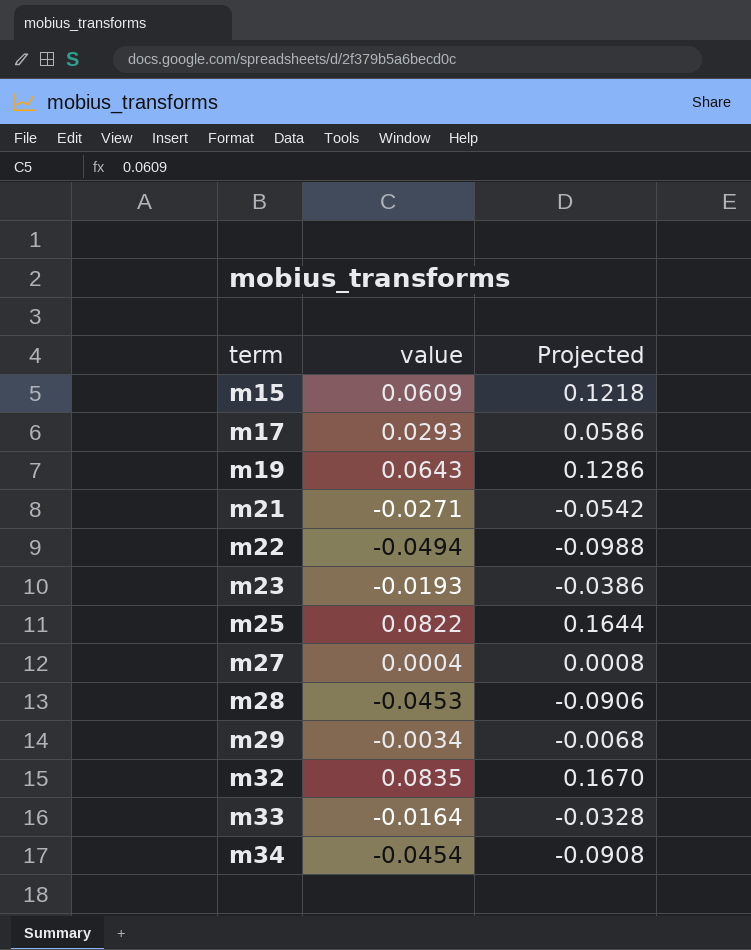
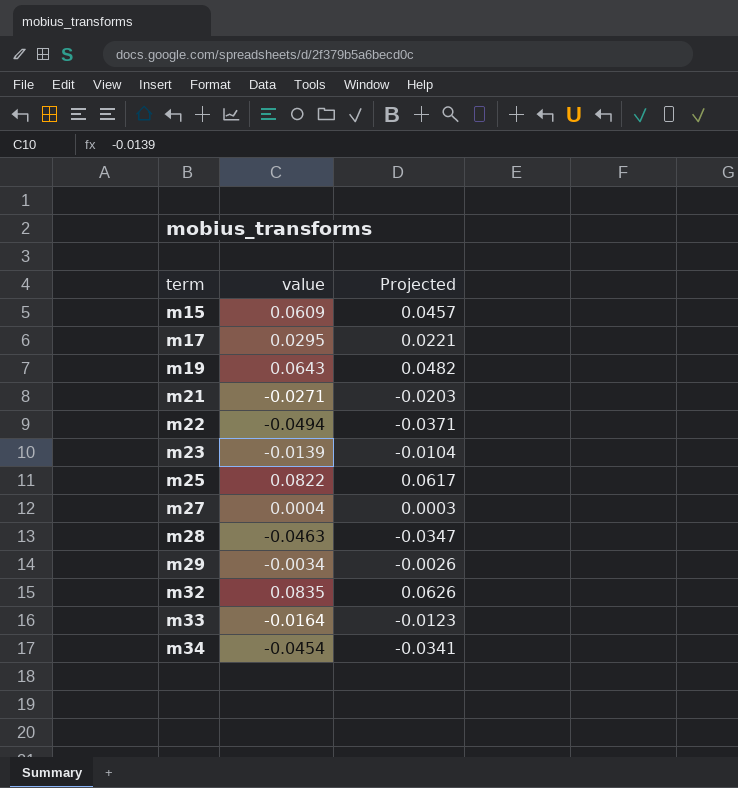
column Projected | formula: [value] * 2 -> [value] * 0.75
m17 | value: 0.0293 -> 0.0295
m23 | value: -0.0193 -> -0.0139
m28 | value: -0.0453 -> -0.0463

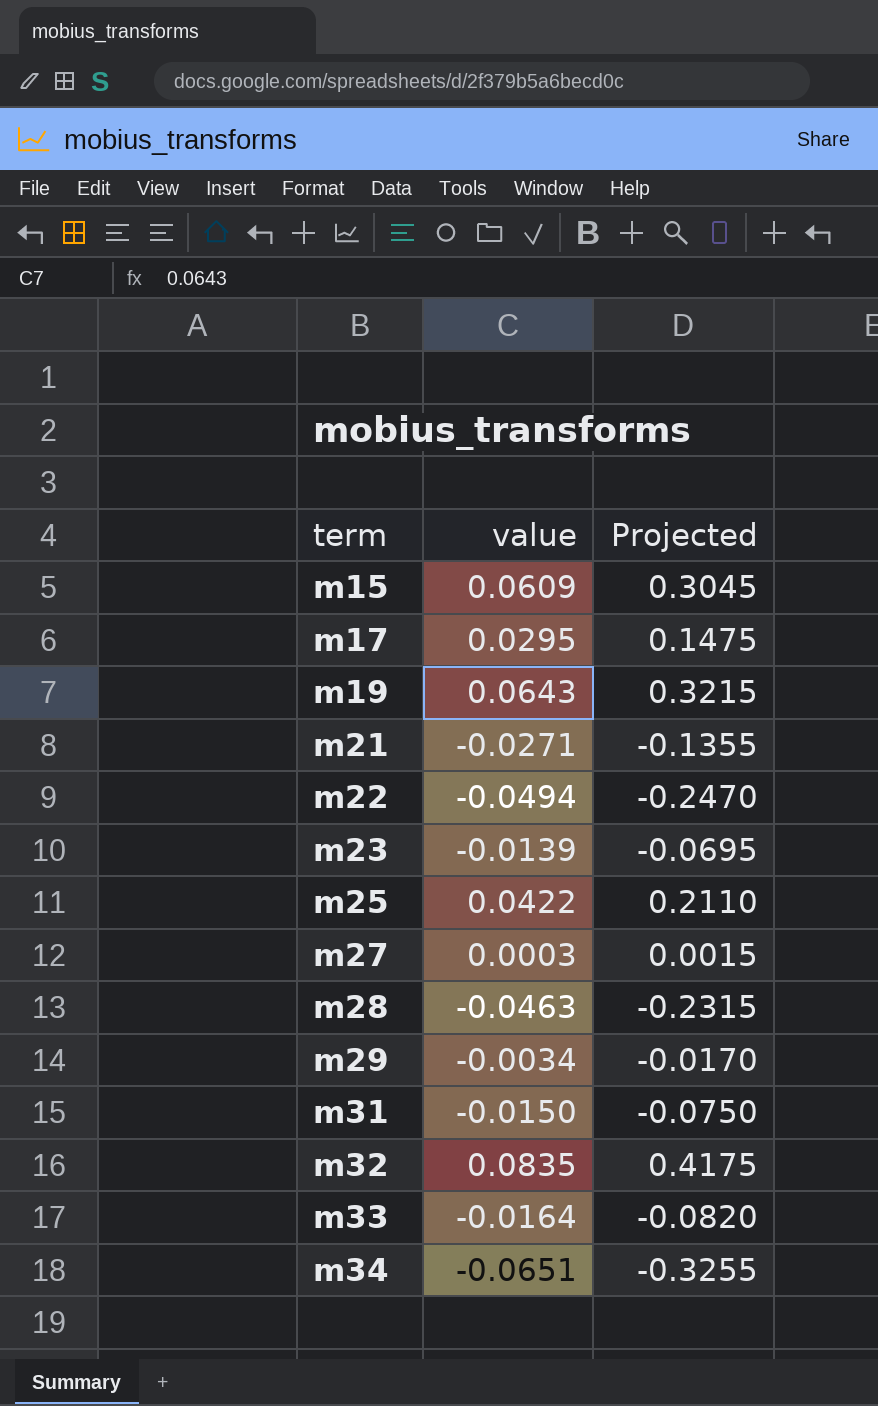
column Projected | formula: [value] * 0.75 -> [value] * 5
m25 | value: 0.0822 -> 0.0422
m27 | value: 0.0004 -> 0.0003
row m31: none -> -0.0150 | -0.0750
m34 | value: -0.0454 -> -0.0651

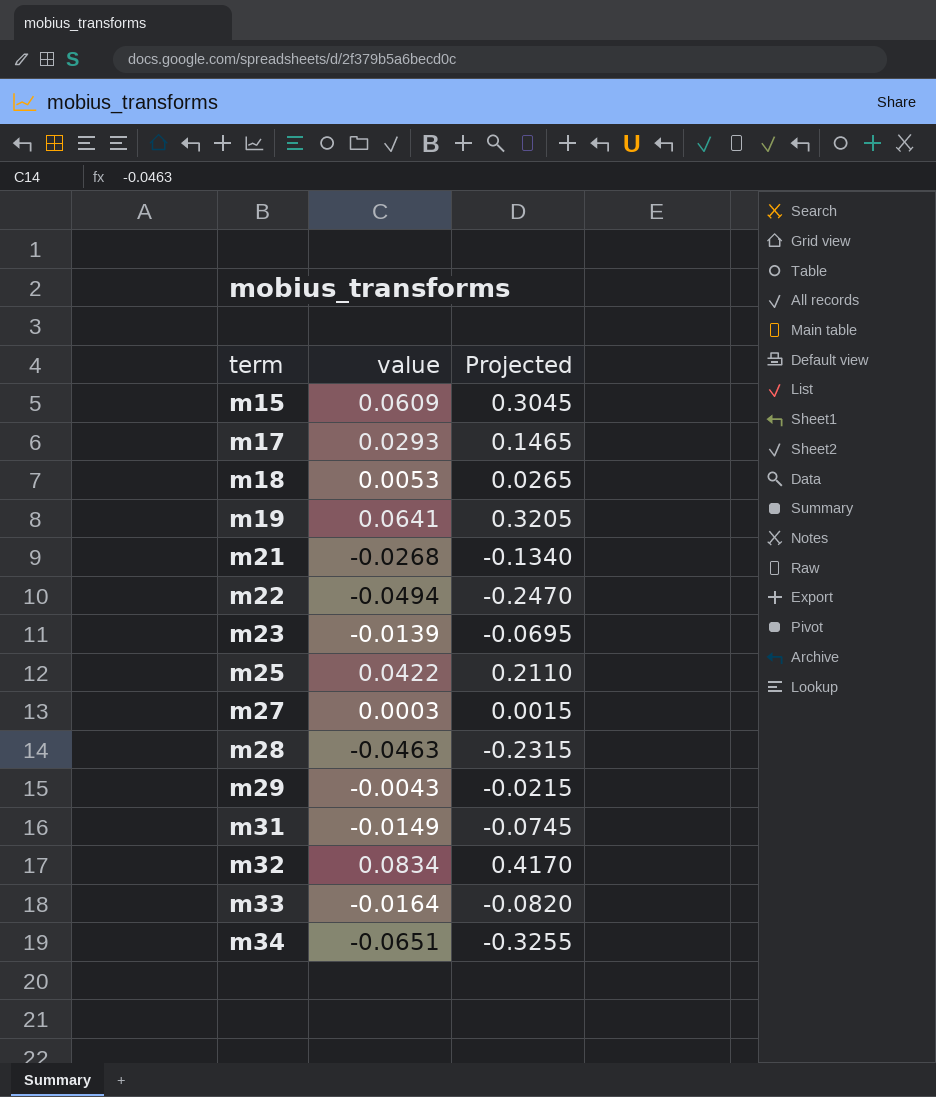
m17 | value: 0.0295 -> 0.0293
m17 | Projected: 0.1475 -> 0.1465
row m18: none -> 0.0053 | 0.0265
m19 | value: 0.0643 -> 0.0641
m19 | Projected: 0.3215 -> 0.3205
m21 | value: -0.0271 -> -0.0268
m21 | Projected: -0.1355 -> -0.1340
m29 | value: -0.0034 -> -0.0043
m29 | Projected: -0.0170 -> -0.0215
m31 | value: -0.0150 -> -0.0149
m31 | Projected: -0.0750 -> -0.0745
m32 | value: 0.0835 -> 0.0834
m32 | Projected: 0.4175 -> 0.4170

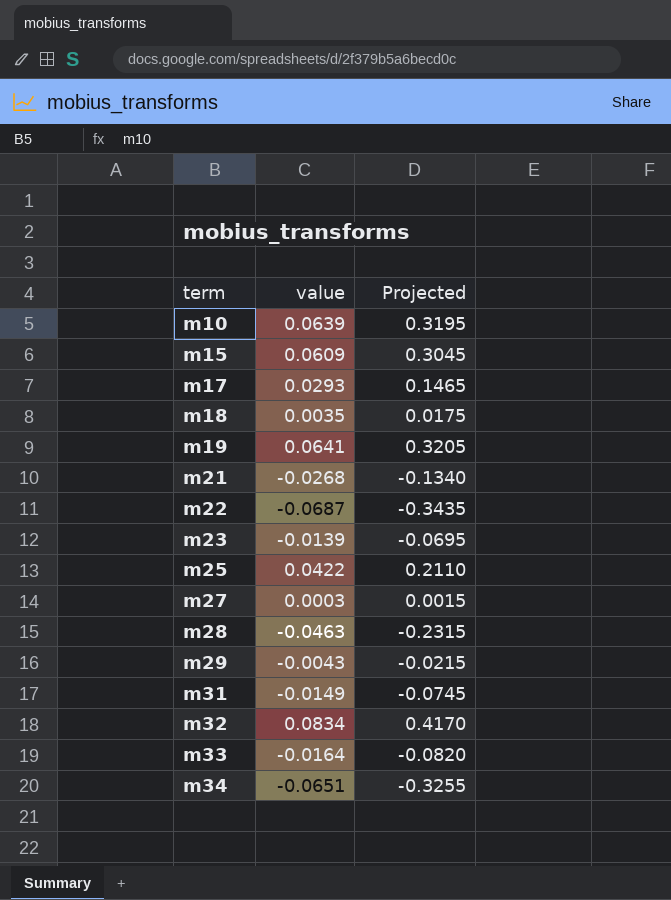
row m10: none -> 0.0639 | 0.3195
m18 | value: 0.0053 -> 0.0035
m18 | Projected: 0.0265 -> 0.0175
m22 | value: -0.0494 -> -0.0687
m22 | Projected: -0.2470 -> -0.3435

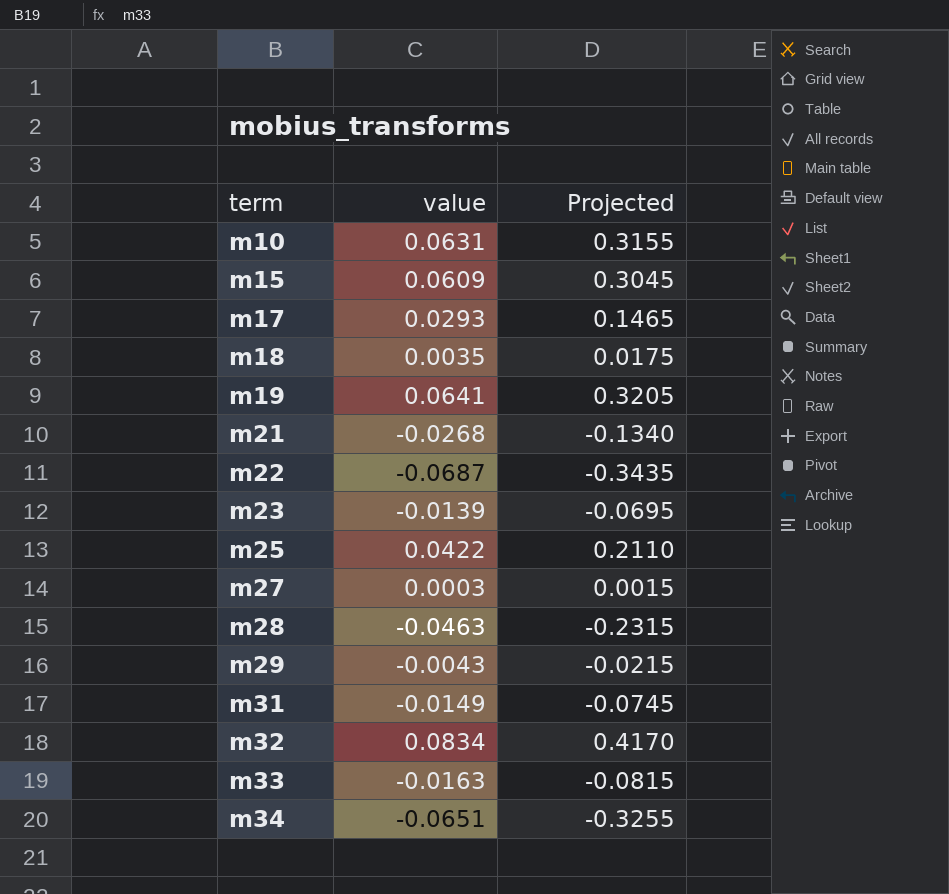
m10 | value: 0.0639 -> 0.0631
m10 | Projected: 0.3195 -> 0.3155
m33 | value: -0.0164 -> -0.0163
m33 | Projected: -0.0820 -> -0.0815

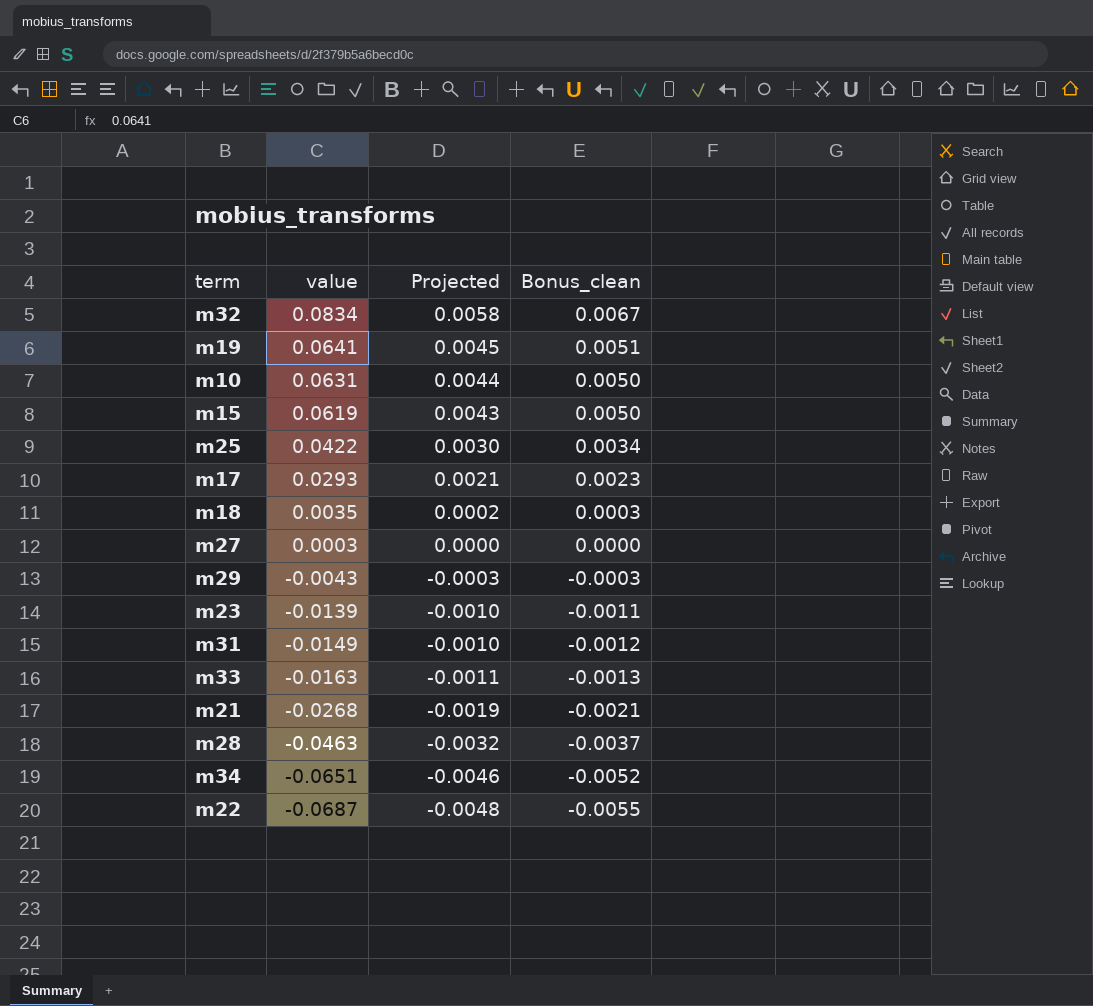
row order: term ascending -> value descending
column Projected | formula: [value] * 5 -> [value] * 0.07
column Bonus_clean | formula: none -> [value] * 0.08
m15 | value: 0.0609 -> 0.0619

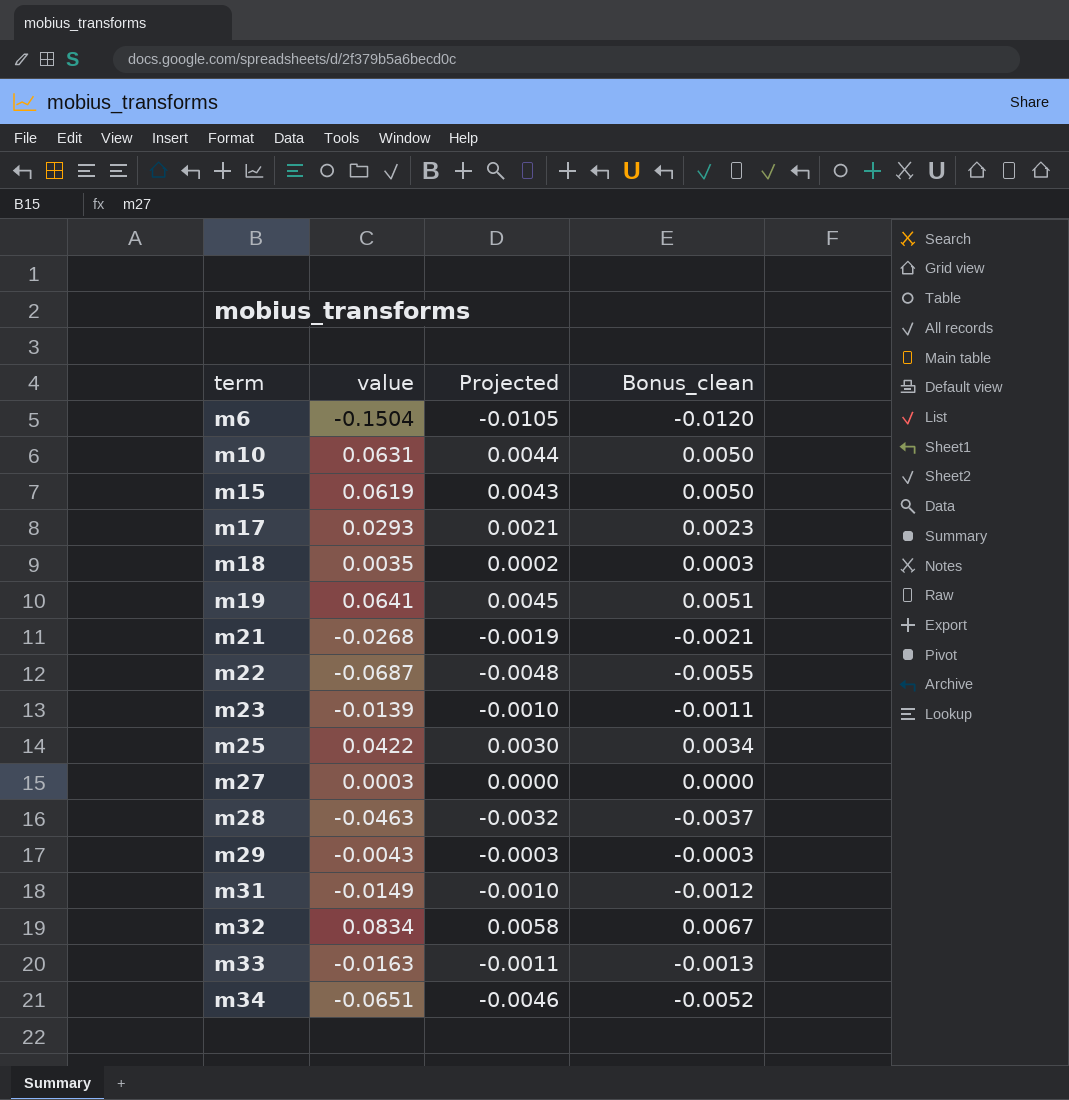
row order: value descending -> term ascending
row m6: none -> -0.1504 | -0.0105 | -0.0120

